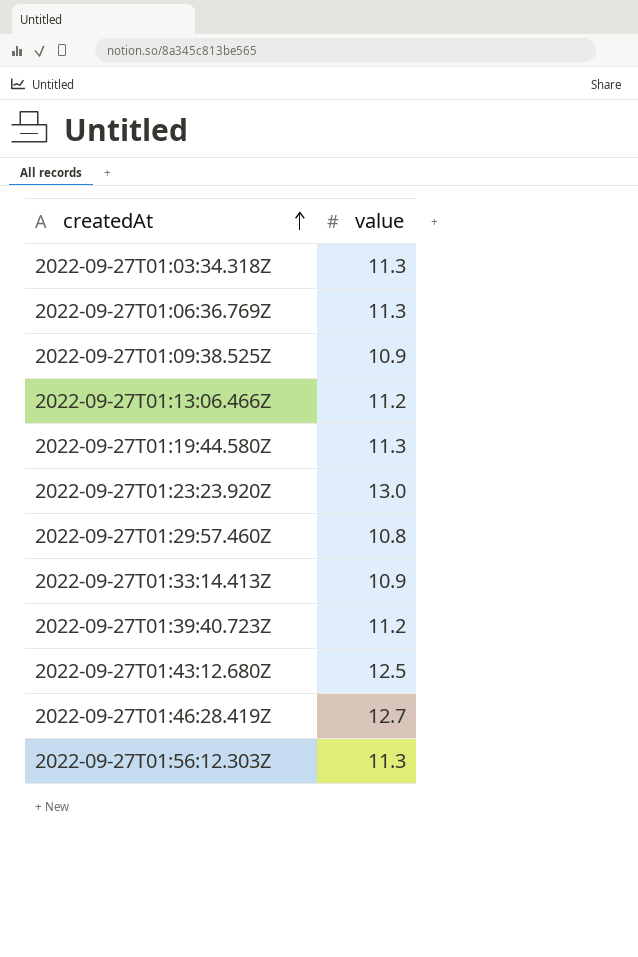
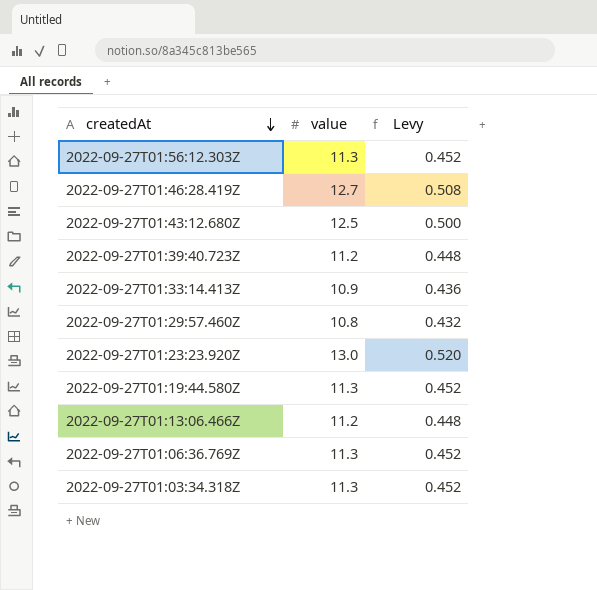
row order: createdAt ascending -> createdAt descending
column Levy | formula: none -> [value] * 0.04
row 2022-09-27T01:09:38.525Z: 10.9 -> none

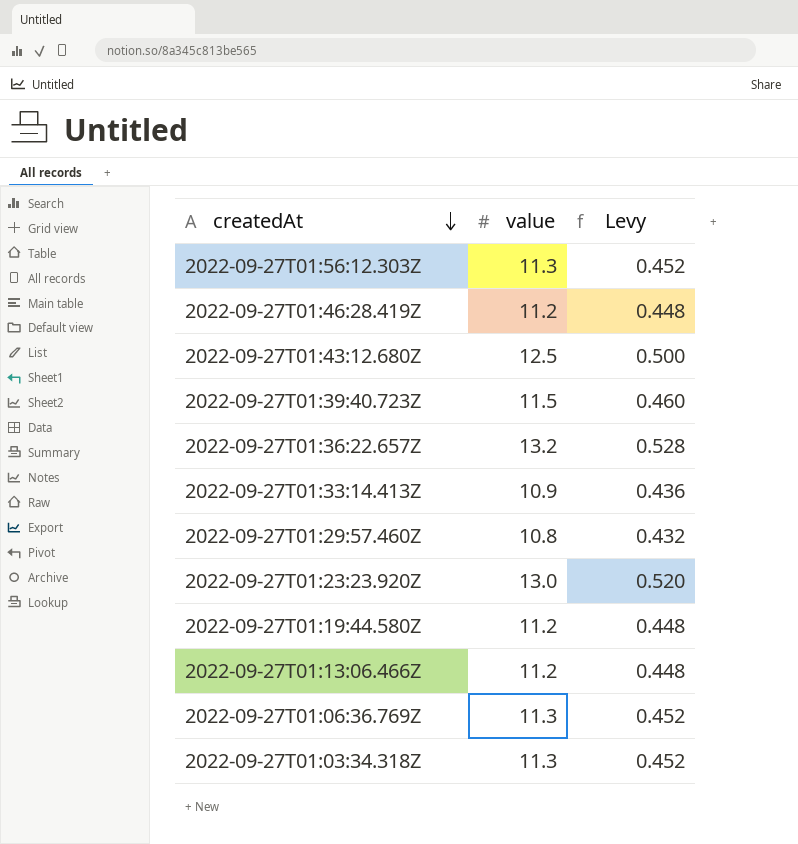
2022-09-27T01:46:28.419Z | value: 12.7 -> 11.2
2022-09-27T01:46:28.419Z | Levy: 0.508 -> 0.448
2022-09-27T01:39:40.723Z | value: 11.2 -> 11.5
2022-09-27T01:39:40.723Z | Levy: 0.448 -> 0.460
row 2022-09-27T01:36:22.657Z: none -> 13.2 | 0.528
2022-09-27T01:19:44.580Z | value: 11.3 -> 11.2
2022-09-27T01:19:44.580Z | Levy: 0.452 -> 0.448

